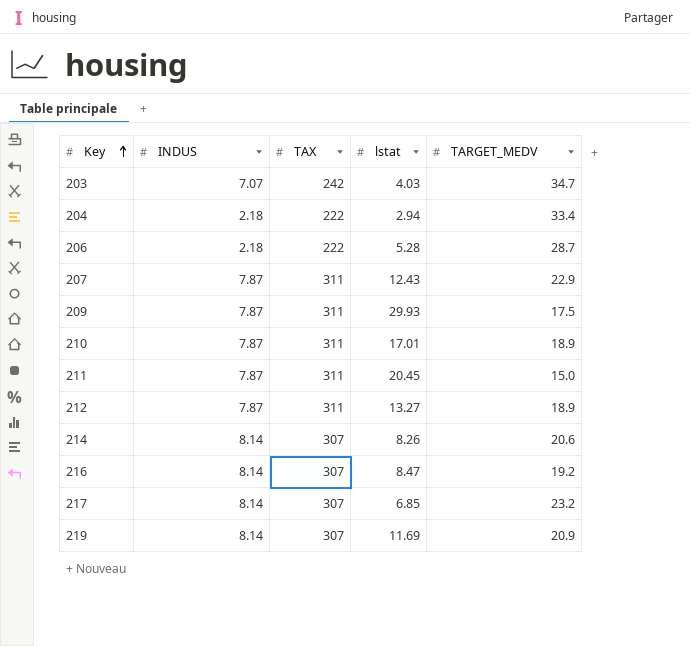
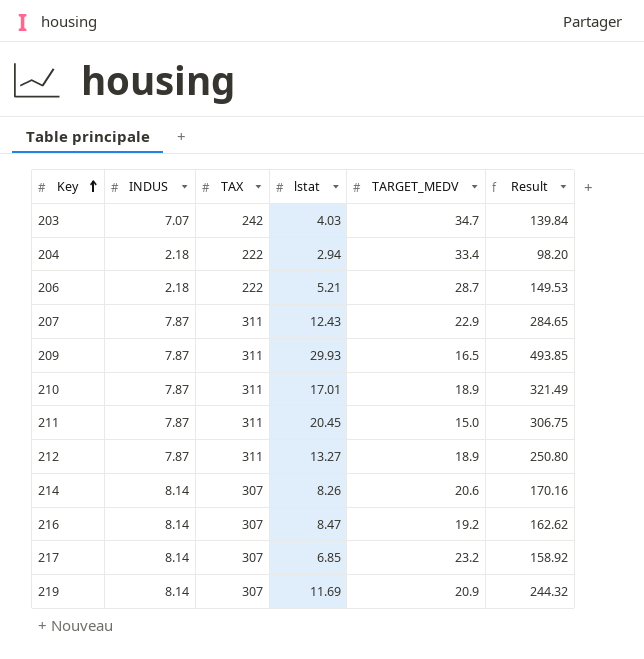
column Result | formula: none -> [lstat] * [TARGET_MEDV]
206 | lstat: 5.28 -> 5.21
209 | TARGET_MEDV: 17.5 -> 16.5

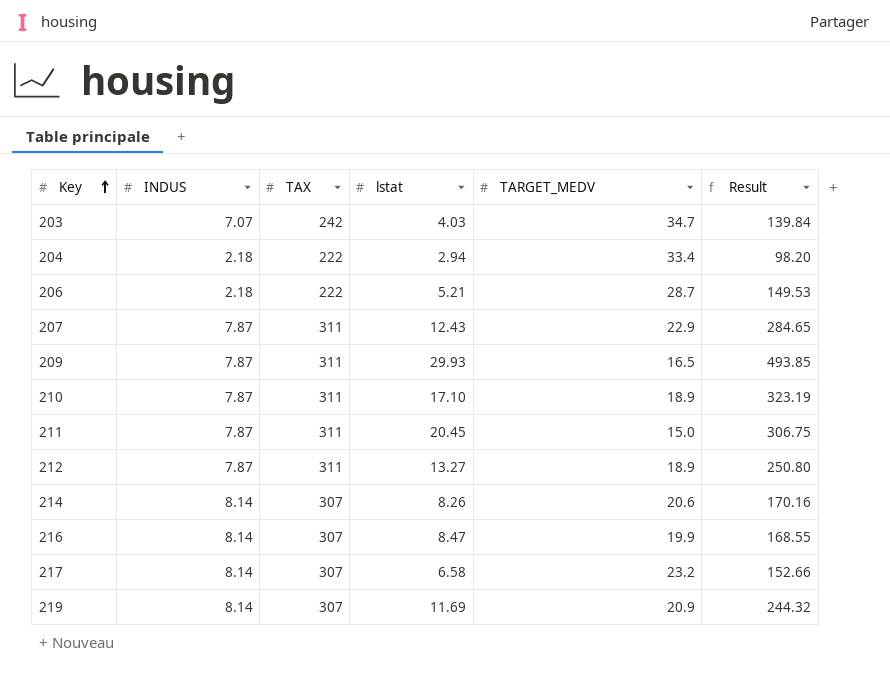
210 | lstat: 17.01 -> 17.10
210 | Result: 321.49 -> 323.19
216 | TARGET_MEDV: 19.2 -> 19.9
216 | Result: 162.62 -> 168.55
217 | lstat: 6.85 -> 6.58
217 | Result: 158.92 -> 152.66

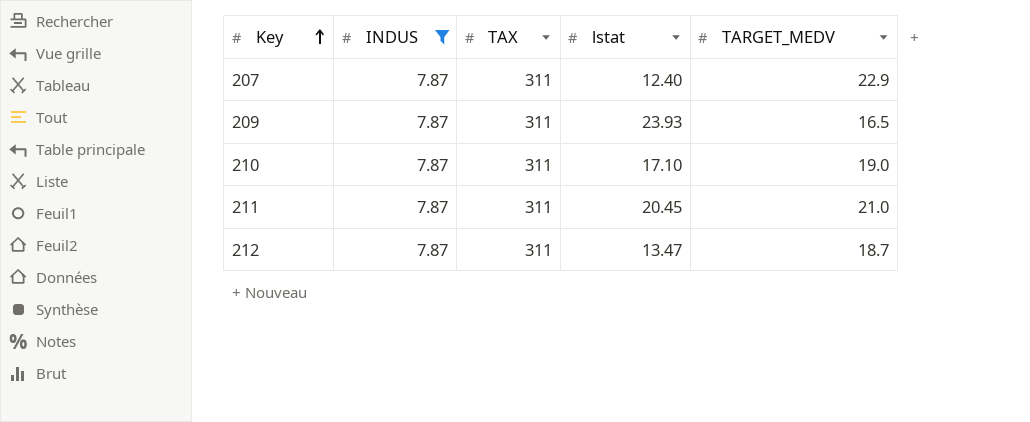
filter: none -> INDUS = 7.87
column Result | formula: [lstat] * [TARGET_MEDV] -> none
207 | lstat: 12.43 -> 12.40
209 | lstat: 29.93 -> 23.93
210 | TARGET_MEDV: 18.9 -> 19.0
211 | TARGET_MEDV: 15.0 -> 21.0
212 | lstat: 13.27 -> 13.47
212 | TARGET_MEDV: 18.9 -> 18.7

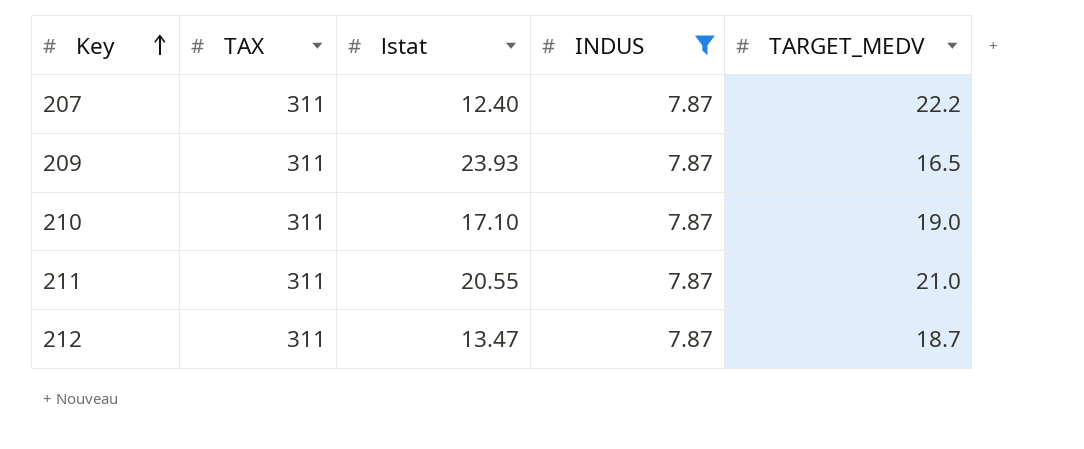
column INDUS | position: 2 -> 4
207 | TARGET_MEDV: 22.9 -> 22.2
211 | lstat: 20.45 -> 20.55

